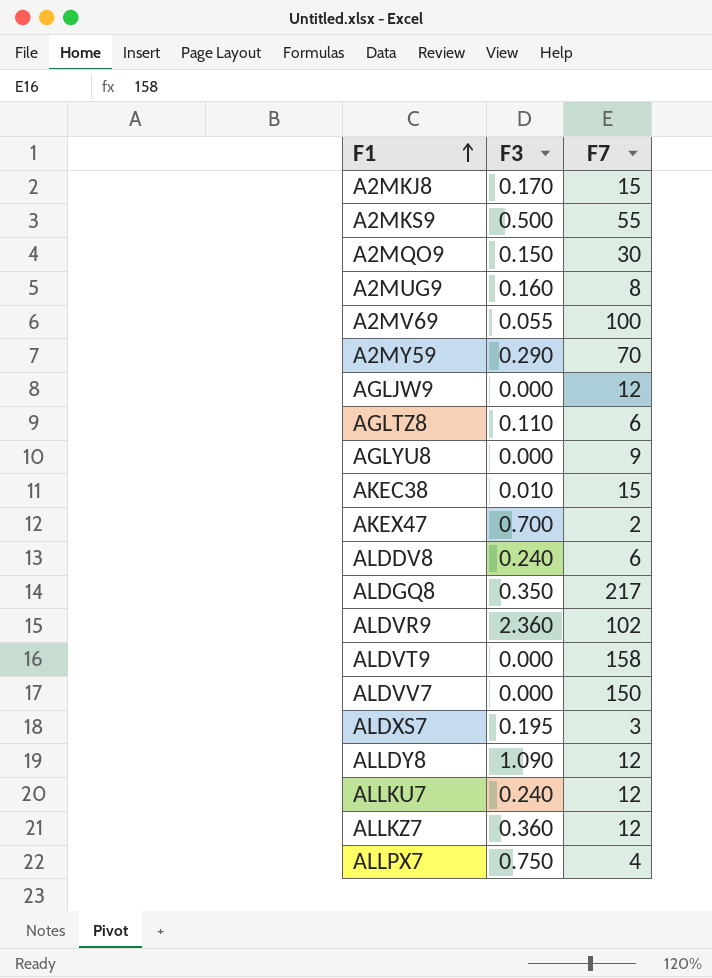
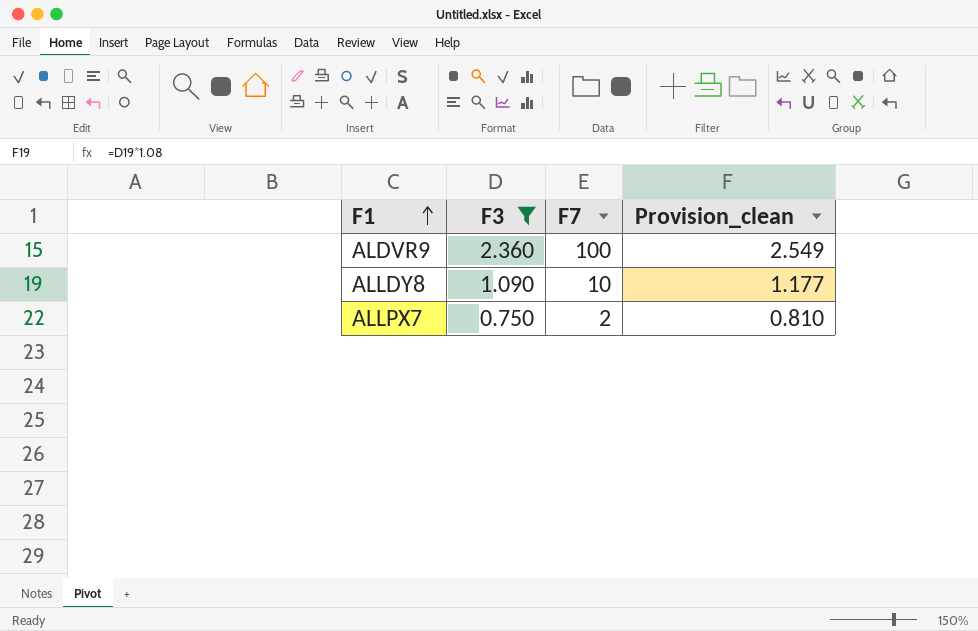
filter: none -> F3 >= 0.750
column Provision_clean | formula: none -> [F3] * 1.08
ALDVR9 | F7: 102 -> 100
ALLDY8 | F7: 12 -> 10
ALLPX7 | F7: 4 -> 2

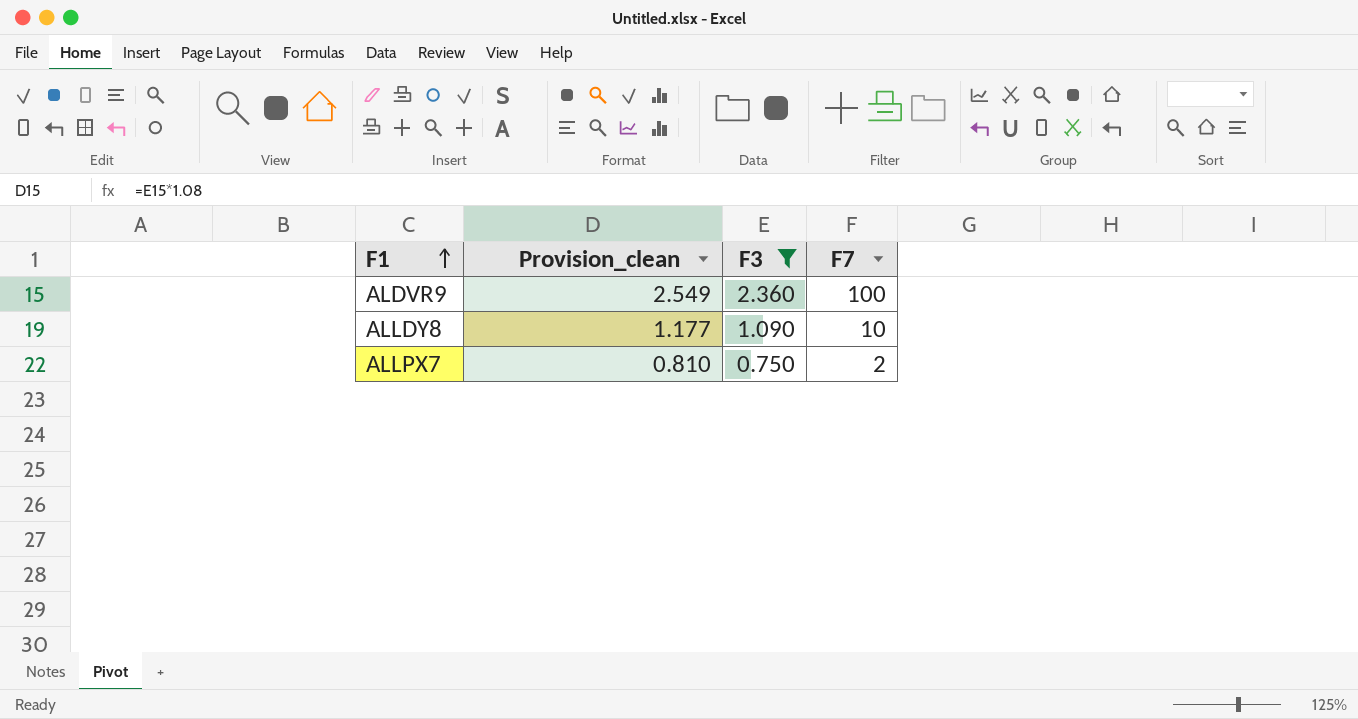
column Provision_clean | position: 4 -> 2

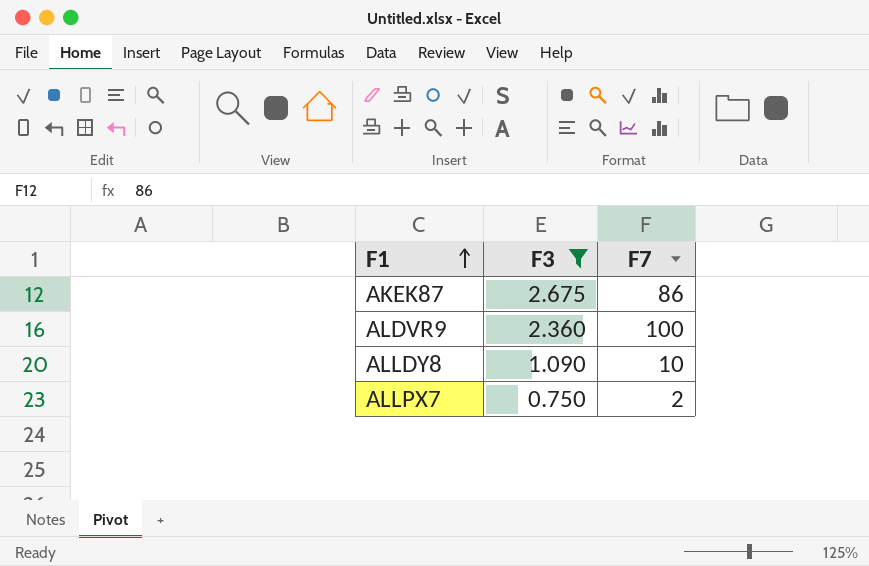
column Provision_clean | formula: [F3] * 1.08 -> none
row AKEK87: none -> 2.675 | 86

